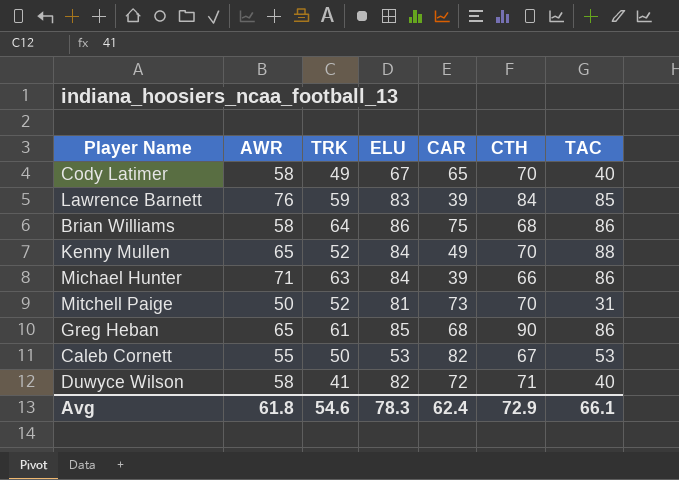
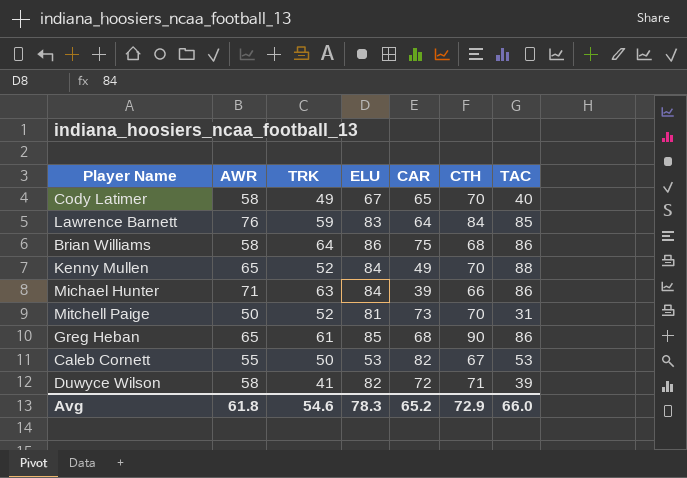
Lawrence Barnett | CAR: 39 -> 64
Duwyce Wilson | TAC: 40 -> 39
Avg | CAR: 62.4 -> 65.2
Avg | TAC: 66.1 -> 66.0

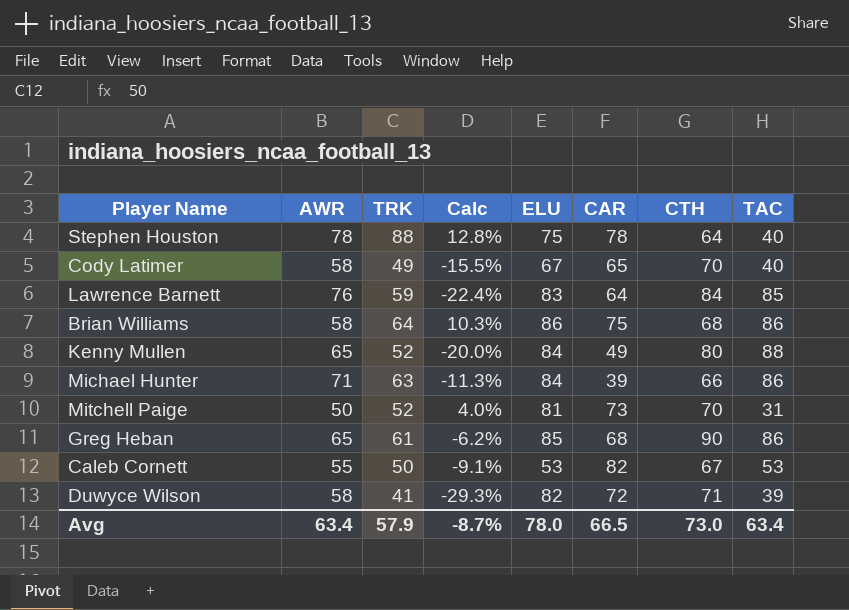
column Calc | formula: none -> ([TRK] - [AWR]) / [AWR]
row Stephen Houston: none -> 78 | 88 | 12.8% | 75 | 78 | 64 | 40
Kenny Mullen | CTH: 70 -> 80
Avg | AWR: 61.8 -> 63.4
Avg | TRK: 54.6 -> 57.9
Avg | ELU: 78.3 -> 78.0
Avg | CAR: 65.2 -> 66.5
Avg | CTH: 72.9 -> 73.0
Avg | TAC: 66.0 -> 63.4

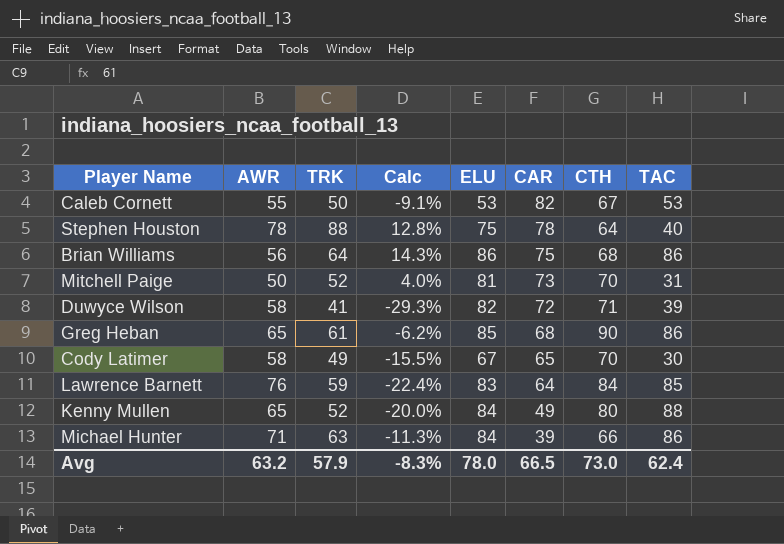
row order: none -> CAR descending
Brian Williams | AWR: 58 -> 56
Brian Williams | Calc: 10.3% -> 14.3%
Cody Latimer | TAC: 40 -> 30
Avg | AWR: 63.4 -> 63.2
Avg | Calc: -8.7% -> -8.3%
Avg | TAC: 63.4 -> 62.4

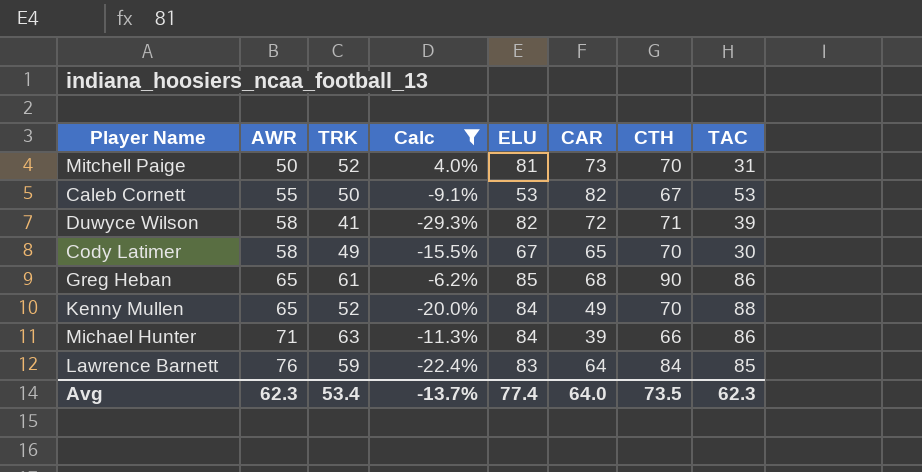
filter: none -> Calc <= 4.0%
row order: CAR descending -> AWR ascending
Kenny Mullen | CTH: 80 -> 70
Avg | AWR: 63.2 -> 62.3
Avg | TRK: 57.9 -> 53.4
Avg | Calc: -8.3% -> -13.7%
Avg | ELU: 78.0 -> 77.4
Avg | CAR: 66.5 -> 64.0
Avg | CTH: 73.0 -> 73.5
Avg | TAC: 62.4 -> 62.3

